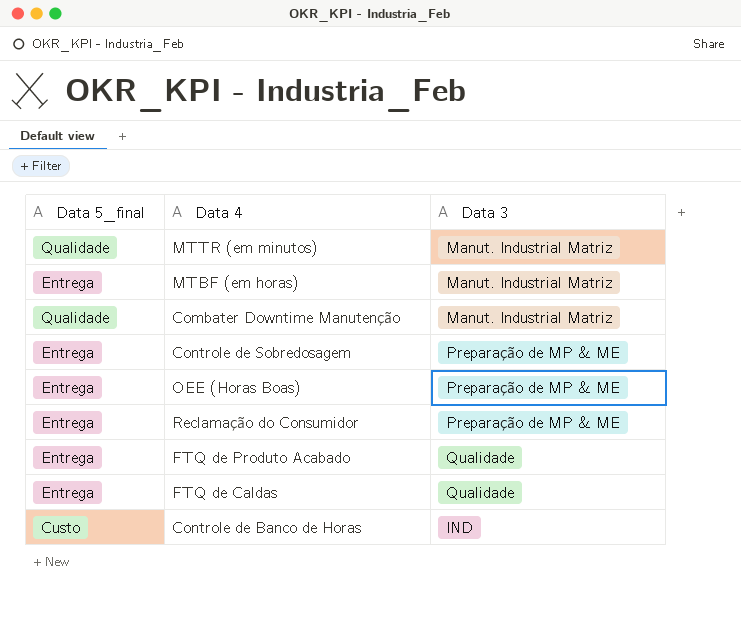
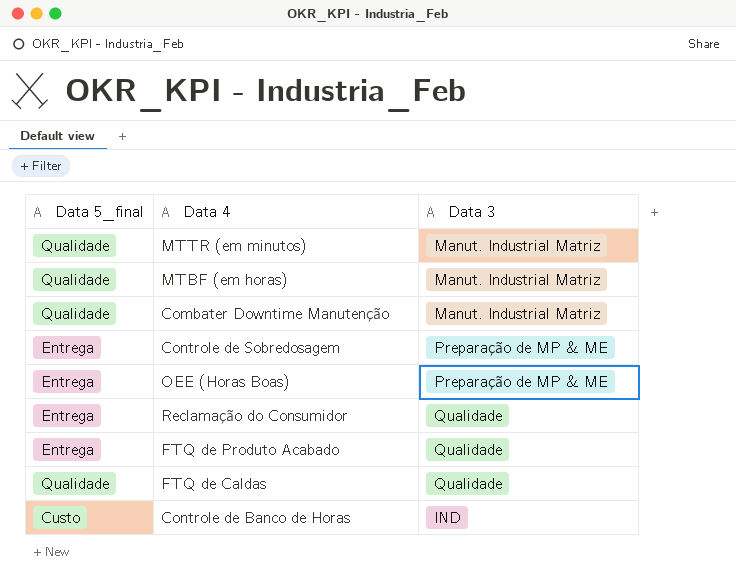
MTBF (em horas) | Data 5_final: Entrega -> Qualidade
Reclamação do Consumidor | Data 3: Preparação de MP & ME -> Qualidade
FTQ de Caldas | Data 5_final: Entrega -> Qualidade

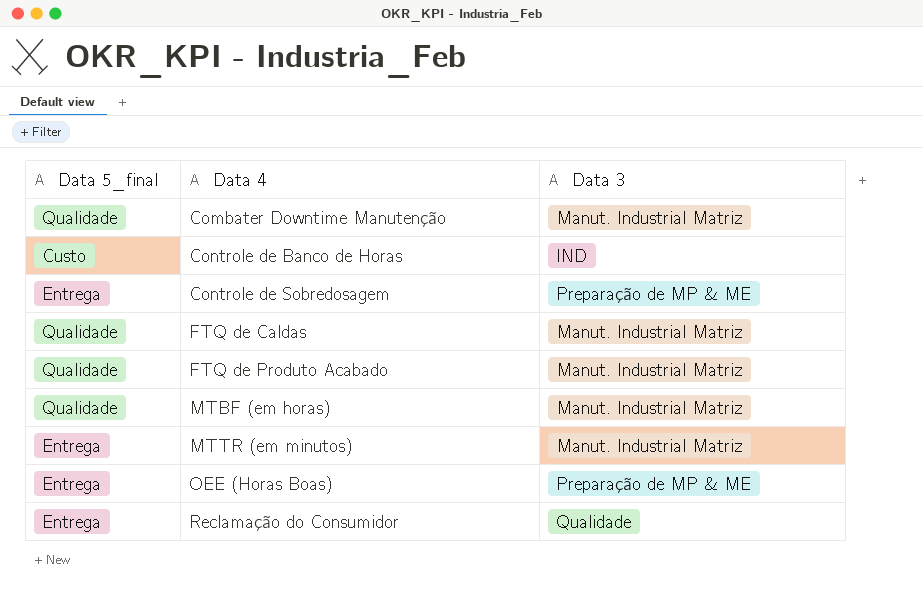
row order: none -> Data 4 ascending
FTQ de Caldas | Data 3: Qualidade -> Manut. Industrial Matriz
FTQ de Produto Acabado | Data 5_final: Entrega -> Qualidade
FTQ de Produto Acabado | Data 3: Qualidade -> Manut. Industrial Matriz
MTTR (em minutos) | Data 5_final: Qualidade -> Entrega

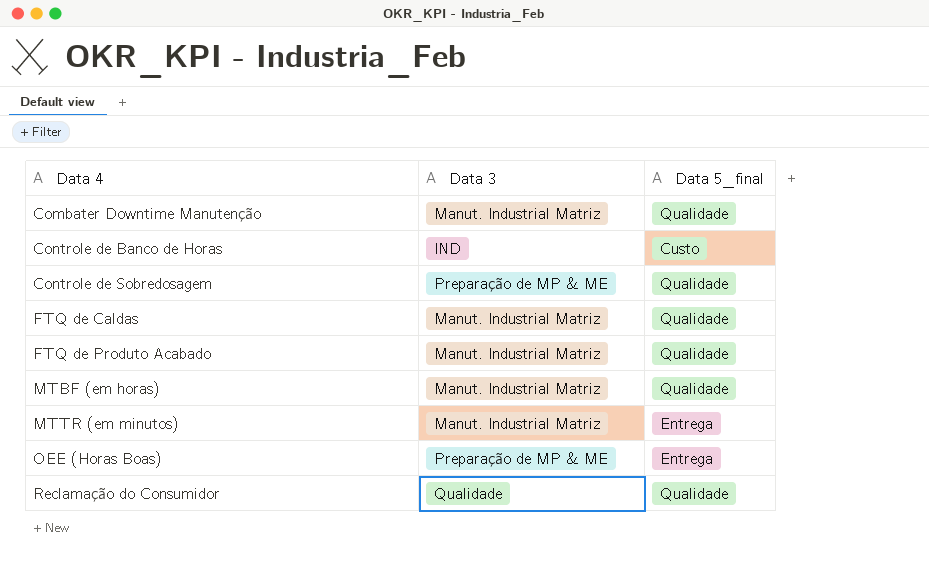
column Data 5_final | position: 1 -> 3
Controle de Sobredosagem | Data 5_final: Entrega -> Qualidade
Reclamação do Consumidor | Data 5_final: Entrega -> Qualidade

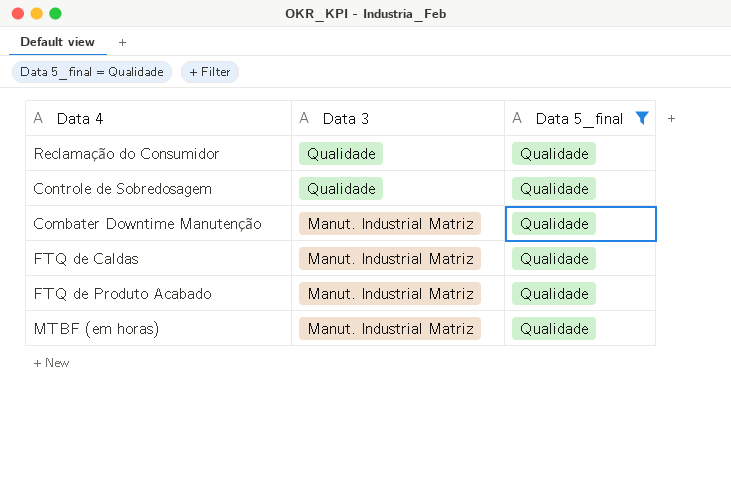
filter: none -> Data 5_final = Qualidade
row order: Data 4 ascending -> Data 3 descending
Controle de Sobredosagem | Data 3: Preparação de MP & ME -> Qualidade

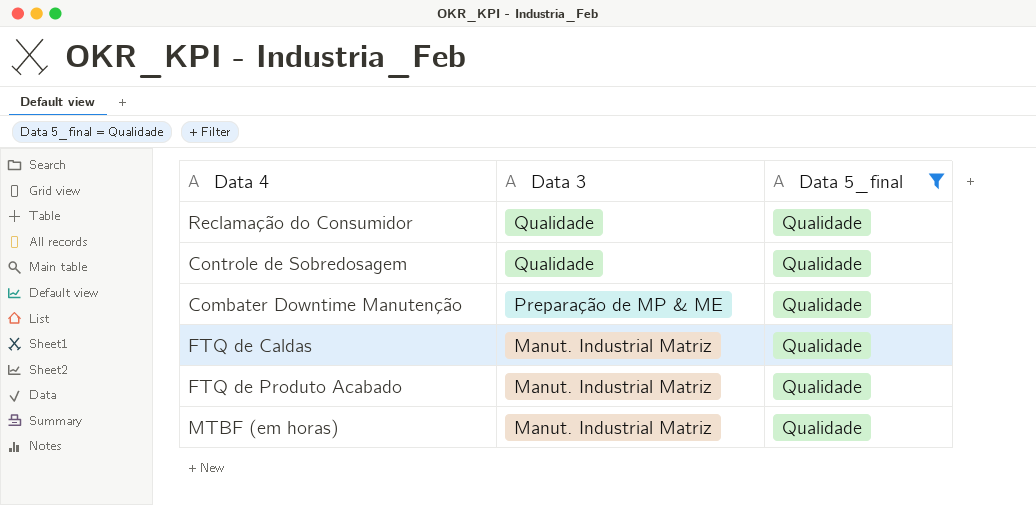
Combater Downtime Manutenção | Data 3: Manut. Industrial Matriz -> Preparação de MP & ME

